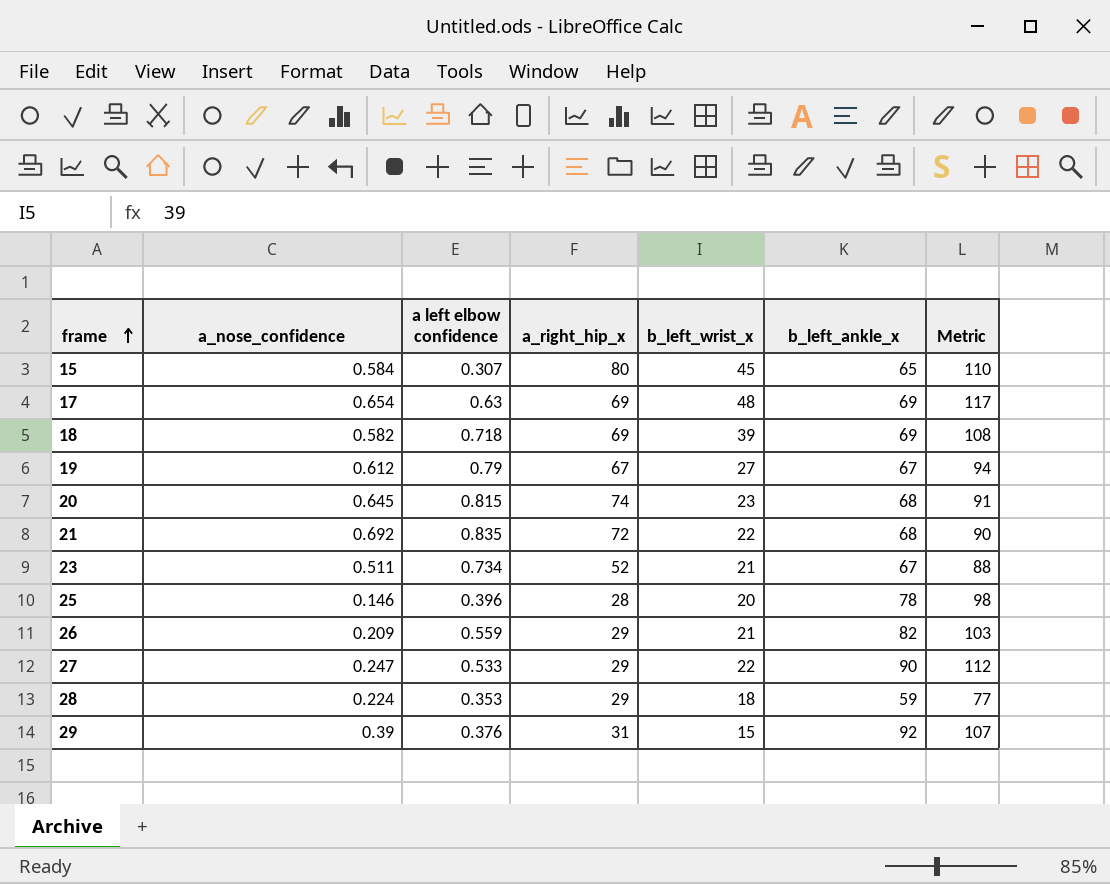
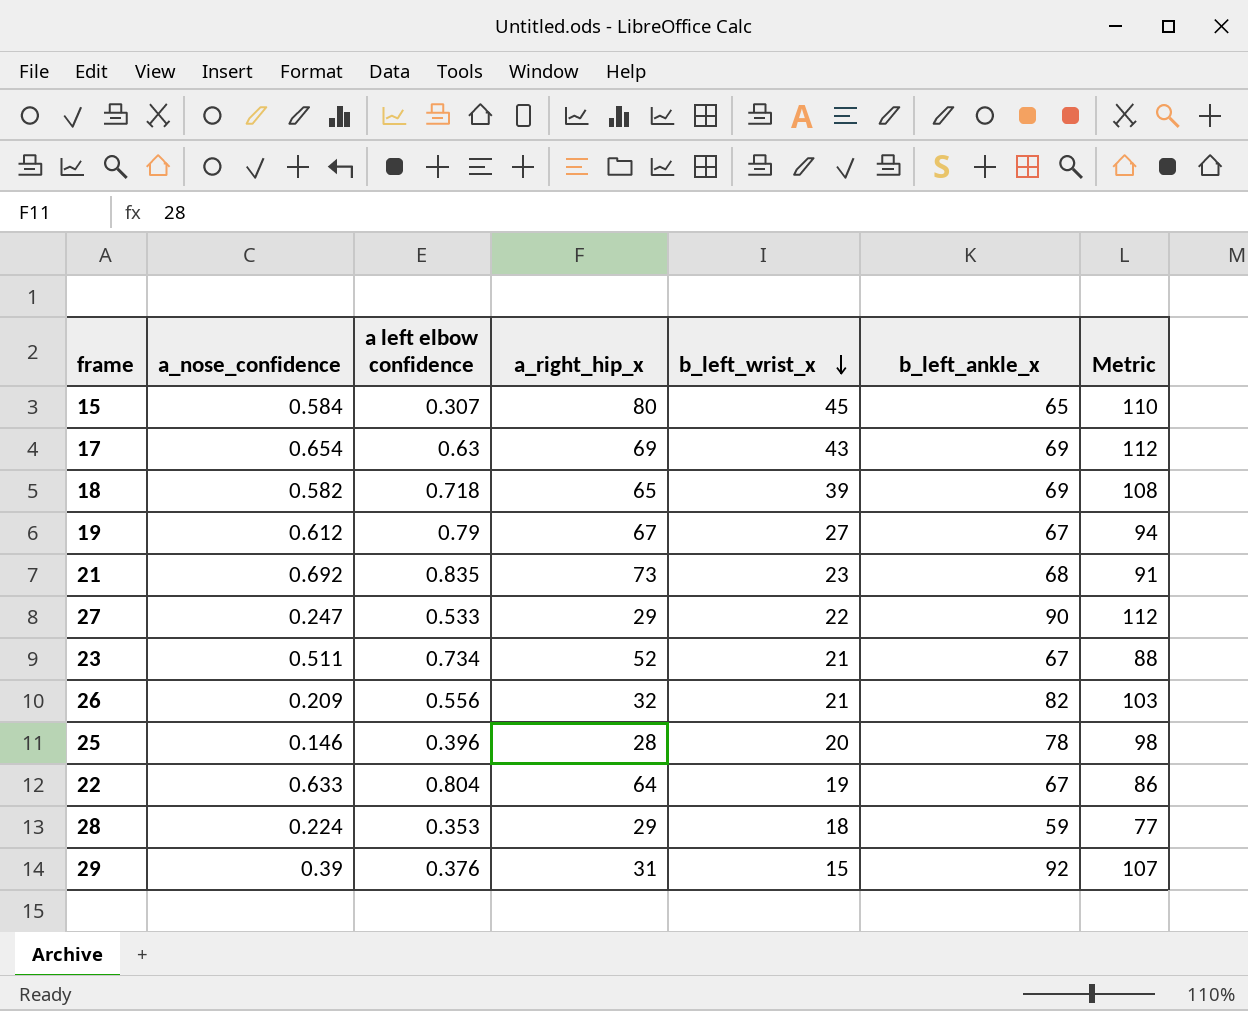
row order: frame ascending -> b_left_wrist_x descending
row 20: 0.645 | 0.815 | 74 | 23 | 68 | 91 -> none
17 | b_left_wrist_x: 48 -> 43
17 | Metric: 117 -> 112
18 | a_right_hip_x: 69 -> 65
21 | a_right_hip_x: 72 -> 73
21 | b_left_wrist_x: 22 -> 23
21 | Metric: 90 -> 91
26 | a left elbow confidence: 0.559 -> 0.556
26 | a_right_hip_x: 29 -> 32
row 22: none -> 0.633 | 0.804 | 64 | 19 | 67 | 86

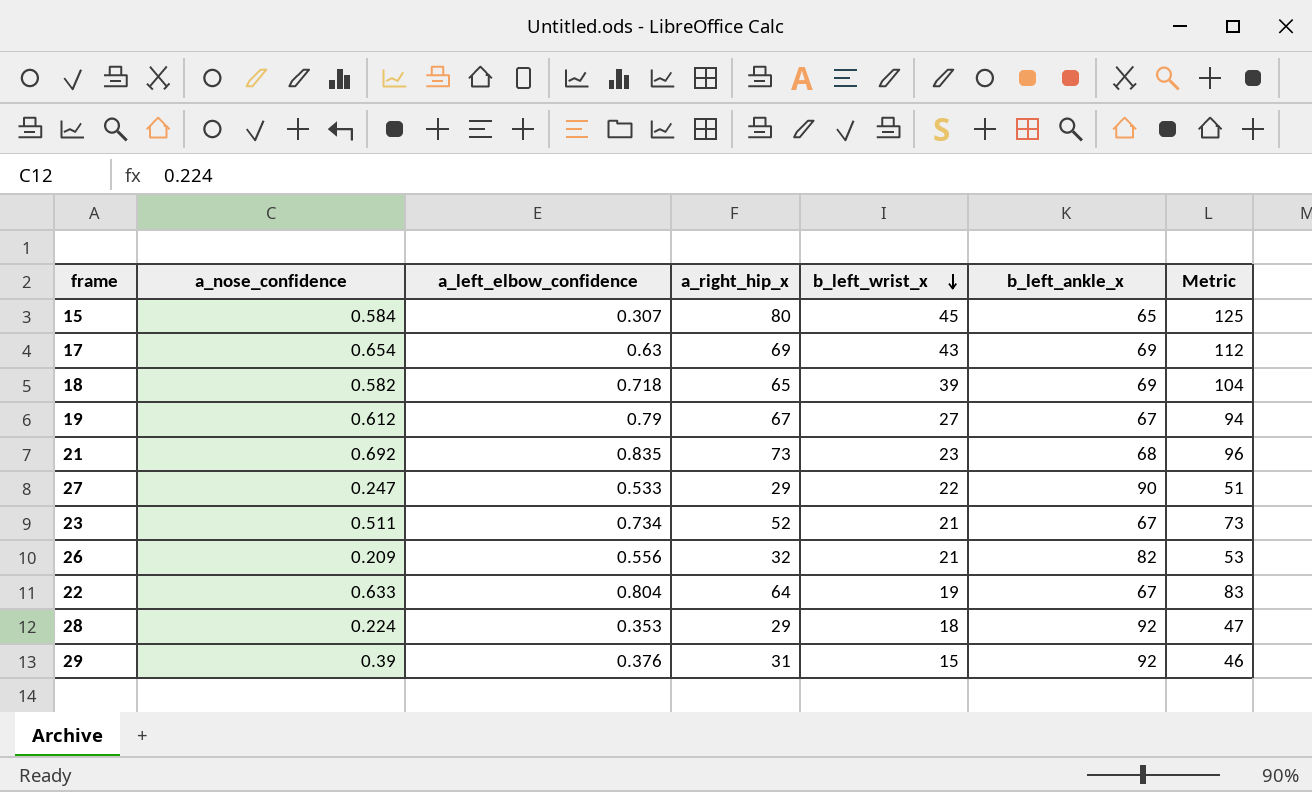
column name: a left elbow confidence -> a_left_elbow_confidence
column Metric | formula: [b_left_wrist_x] + [b_left_ankle_x] -> [a_right_hip_x] + [b_left_wrist_x]
row 25: 0.146 | 0.396 | 28 | 20 | 78 | 98 -> none
28 | b_left_ankle_x: 59 -> 92

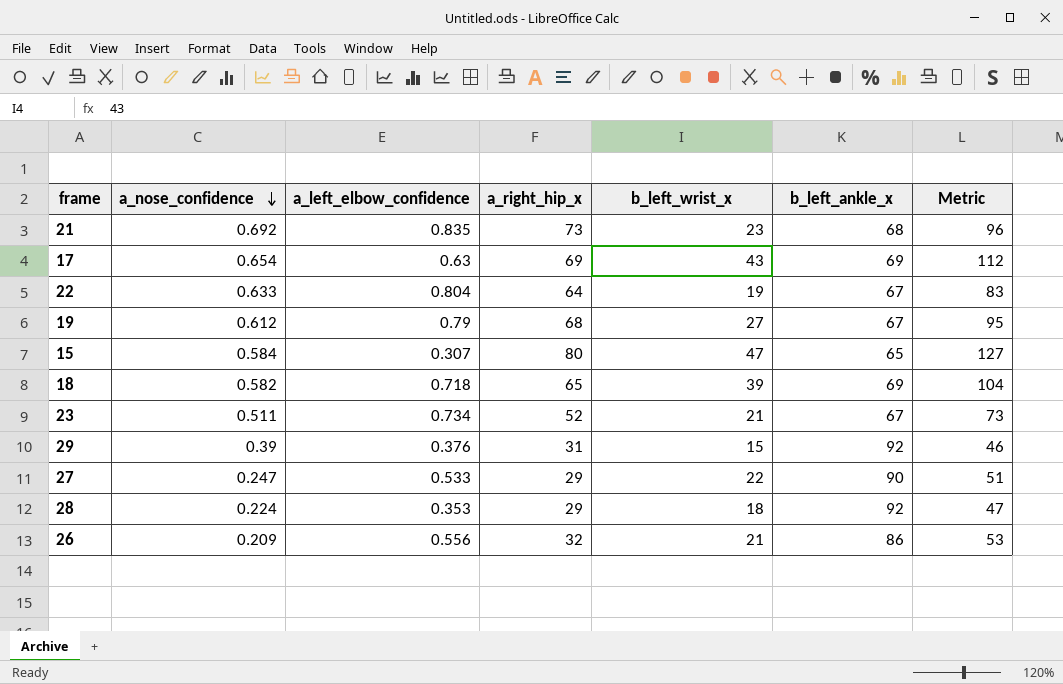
row order: b_left_wrist_x descending -> a_nose_confidence descending
19 | a_right_hip_x: 67 -> 68
19 | Metric: 94 -> 95
15 | b_left_wrist_x: 45 -> 47
15 | Metric: 125 -> 127
26 | b_left_ankle_x: 82 -> 86

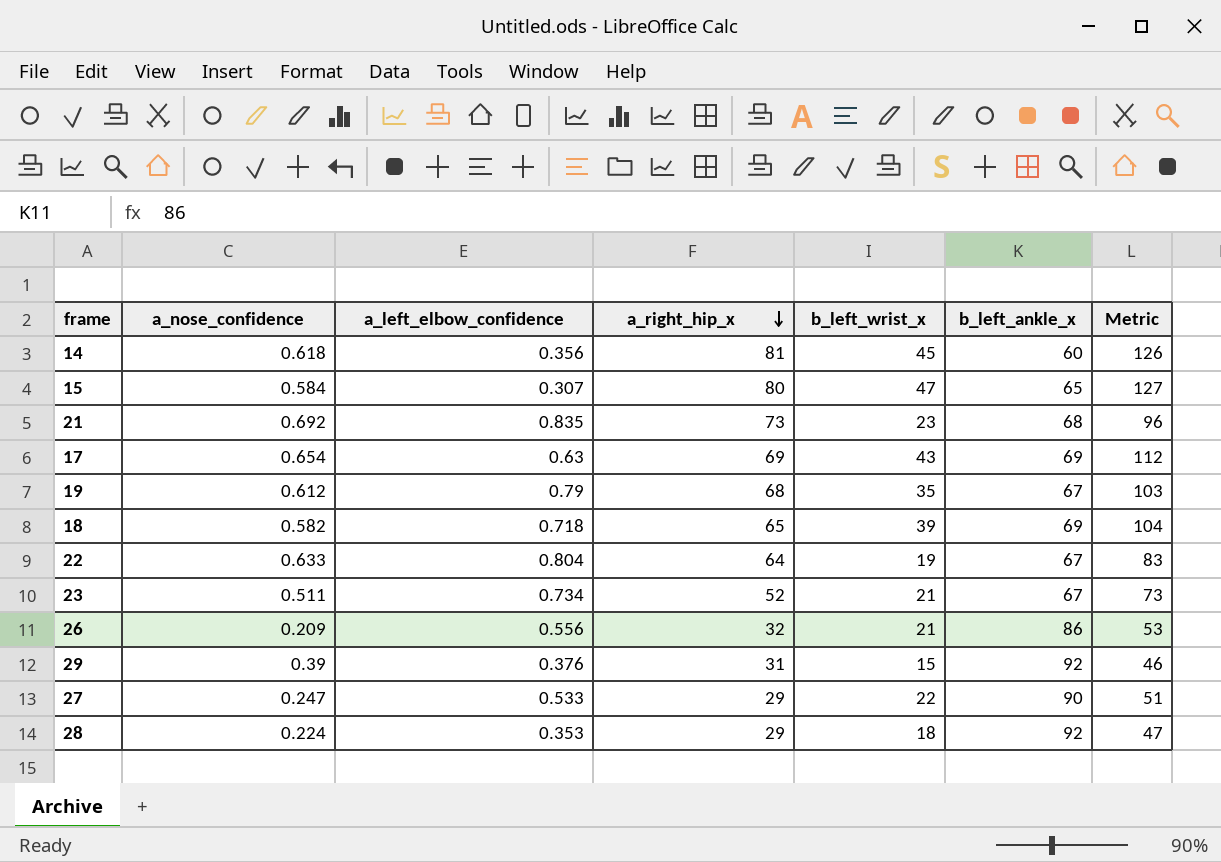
row order: a_nose_confidence descending -> a_right_hip_x descending
row 14: none -> 0.618 | 0.356 | 81 | 45 | 60 | 126
19 | b_left_wrist_x: 27 -> 35
19 | Metric: 95 -> 103

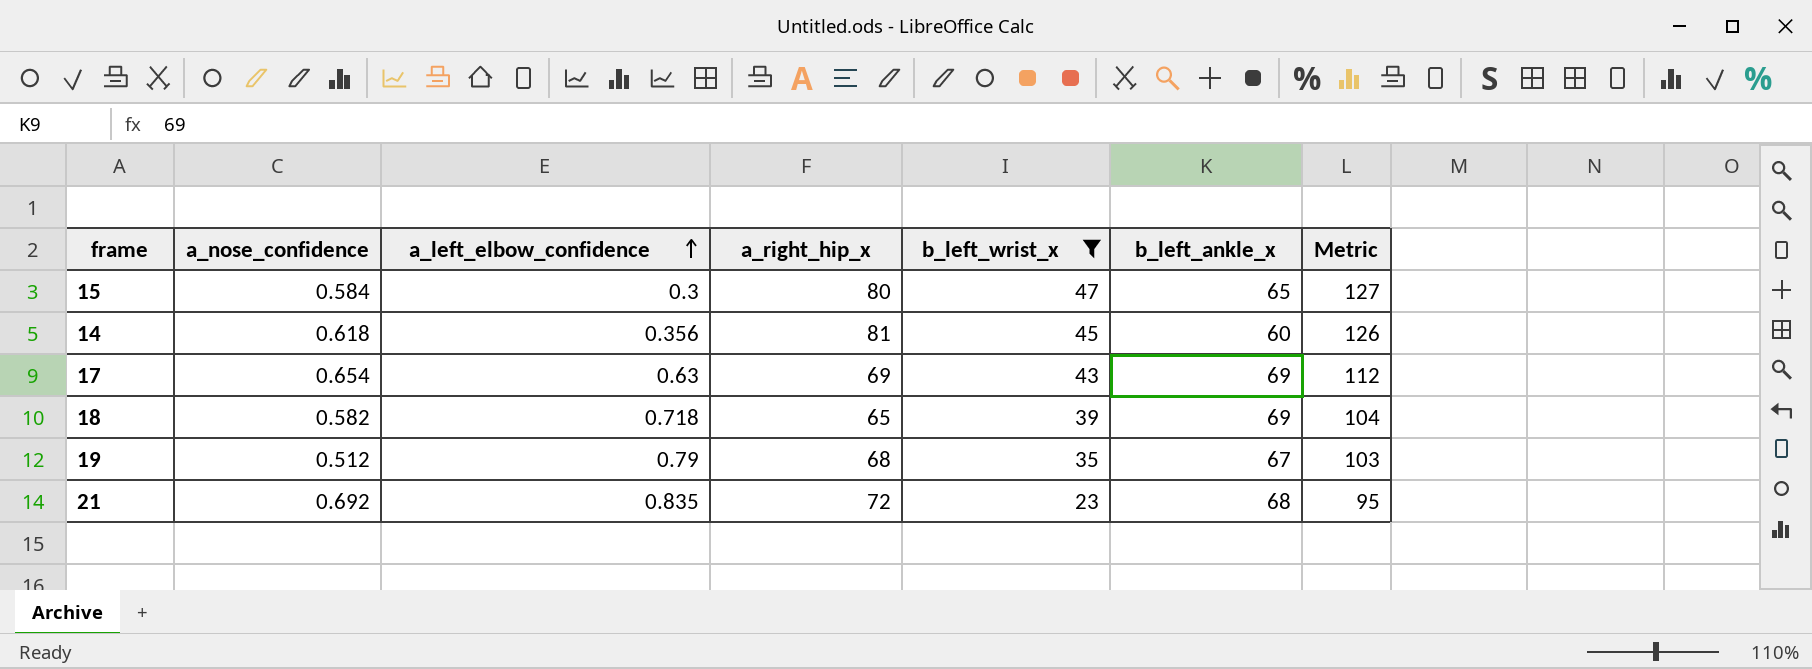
filter: none -> b_left_wrist_x >= 23
row order: a_right_hip_x descending -> a_left_elbow_confidence ascending
15 | a_left_elbow_confidence: 0.307 -> 0.3
19 | a_nose_confidence: 0.612 -> 0.512
21 | a_right_hip_x: 73 -> 72
21 | Metric: 96 -> 95

